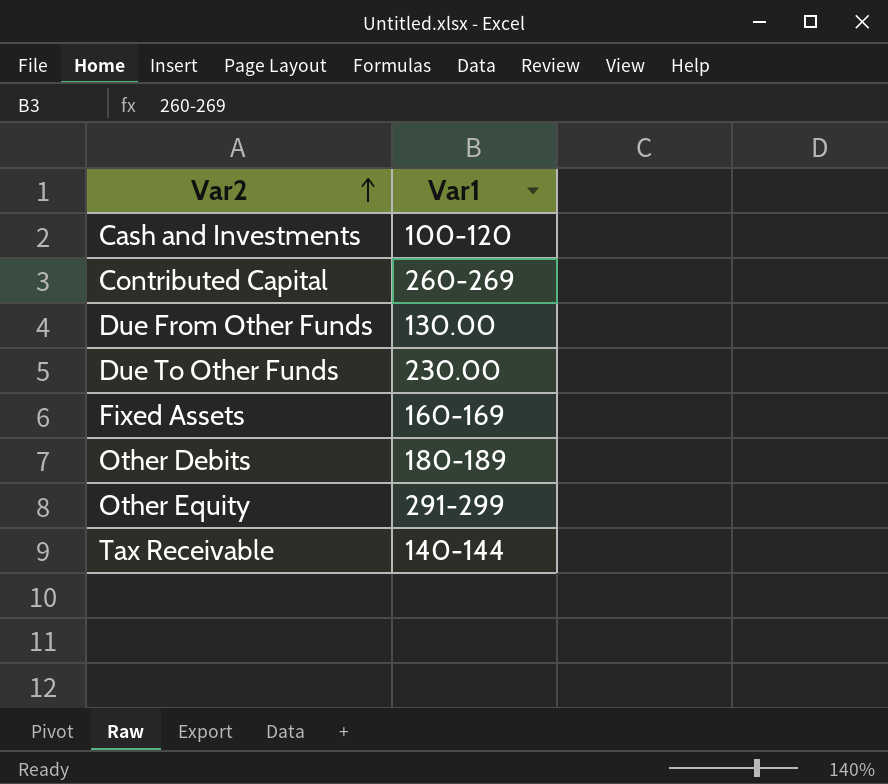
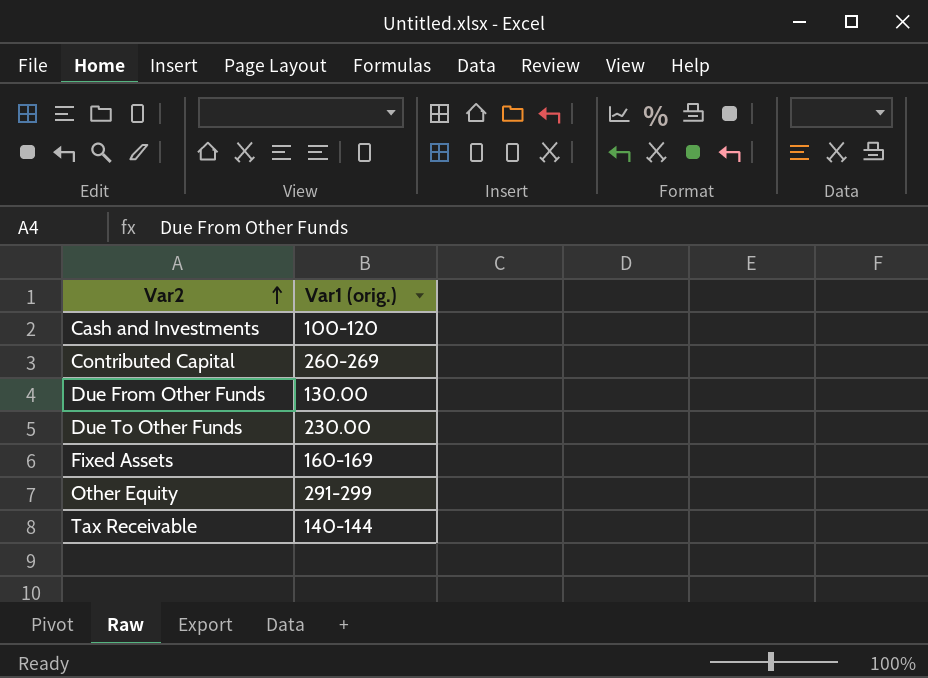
column name: Var1 -> Var1 (orig.)
row Other Debits: 180-189 -> none

